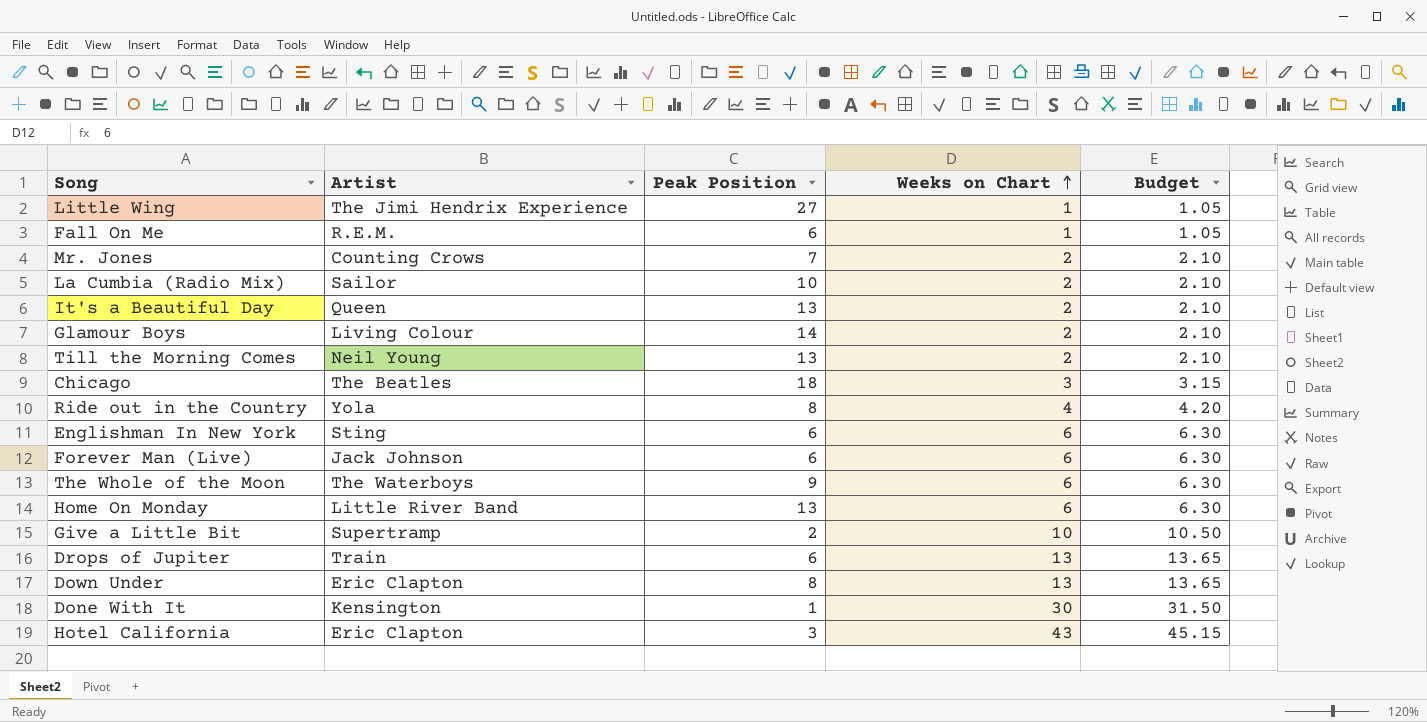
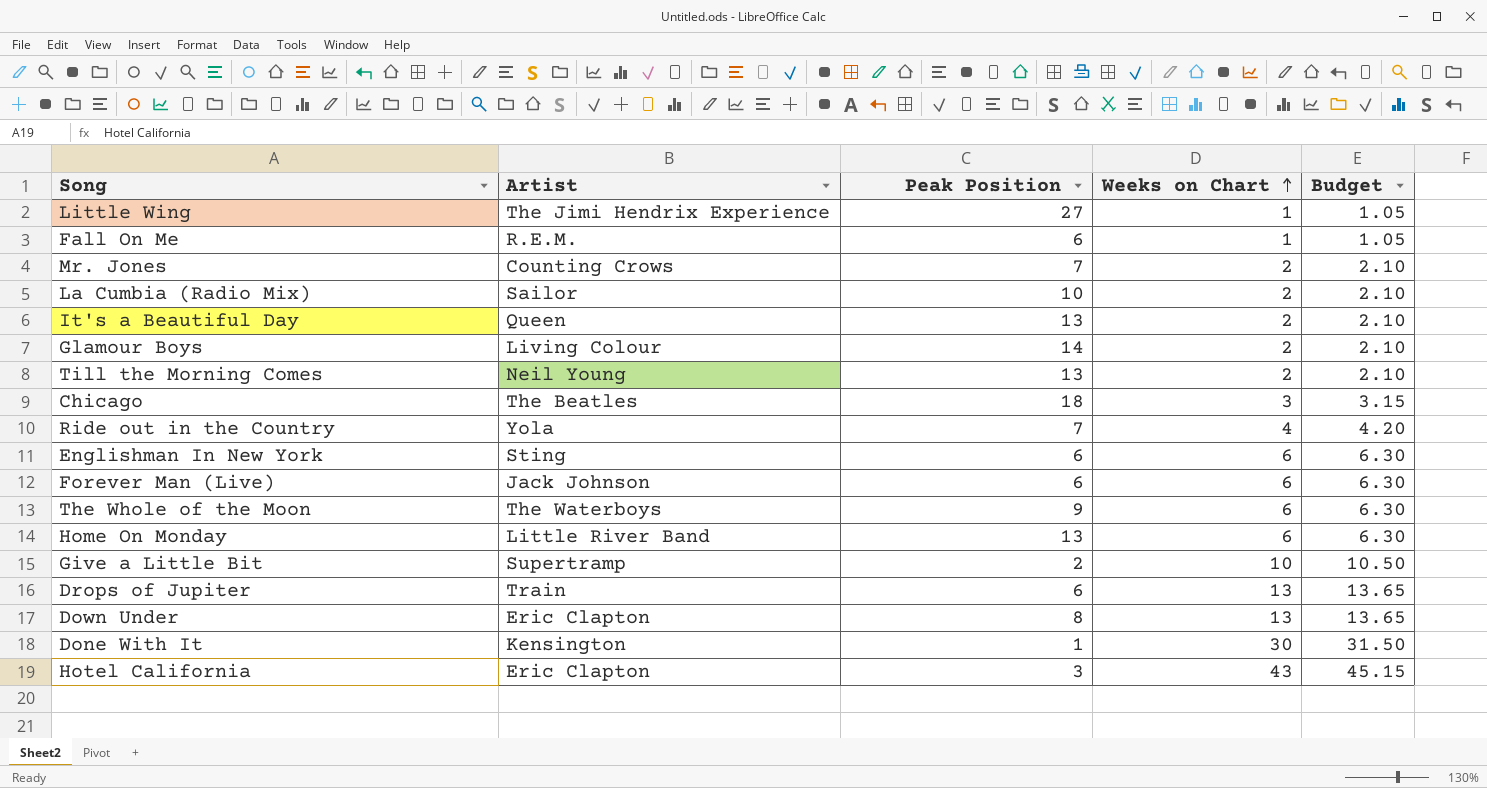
Ride out in the Country | Peak Position: 8 -> 7

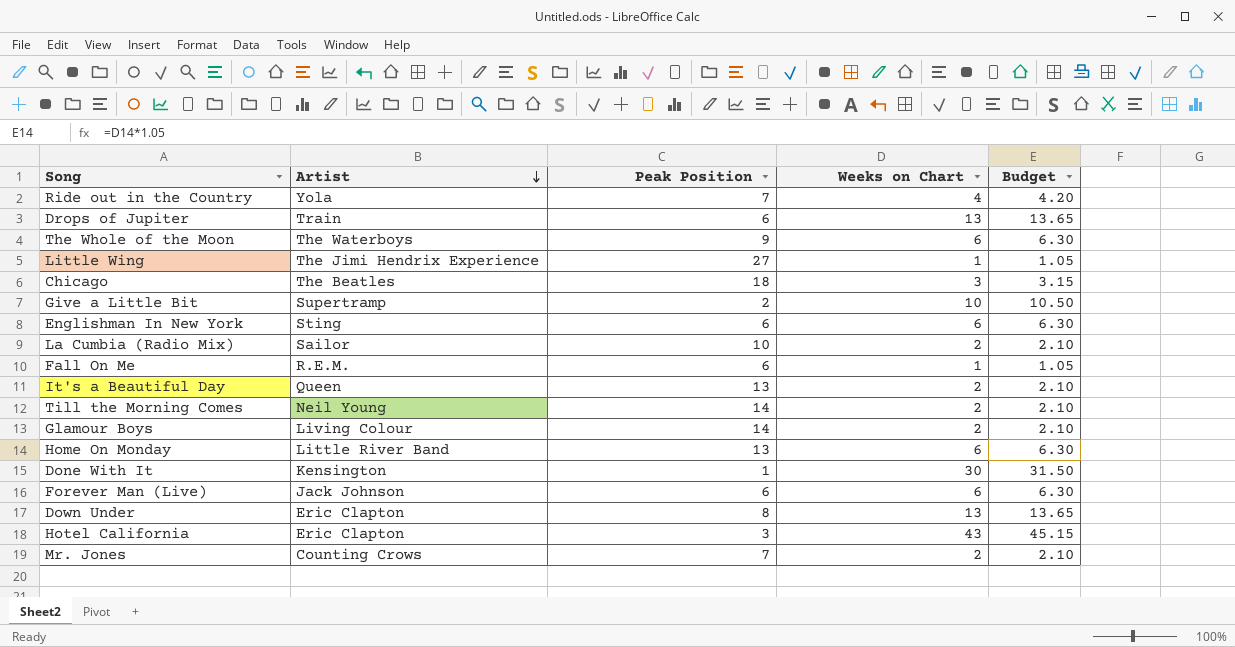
row order: Weeks on Chart ascending -> Artist descending
Till the Morning Comes | Peak Position: 13 -> 14

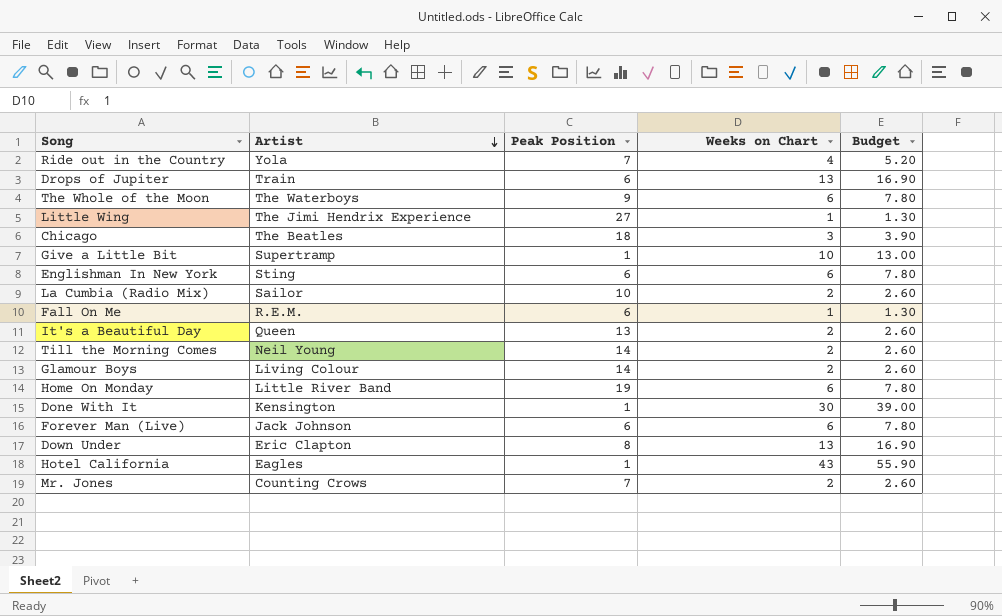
column Budget | formula: [Weeks on Chart] * 1.05 -> [Weeks on Chart] * 1.3
Give a Little Bit | Peak Position: 2 -> 1
Home On Monday | Peak Position: 13 -> 19
Hotel California | Artist: Eric Clapton -> Eagles
Hotel California | Peak Position: 3 -> 1

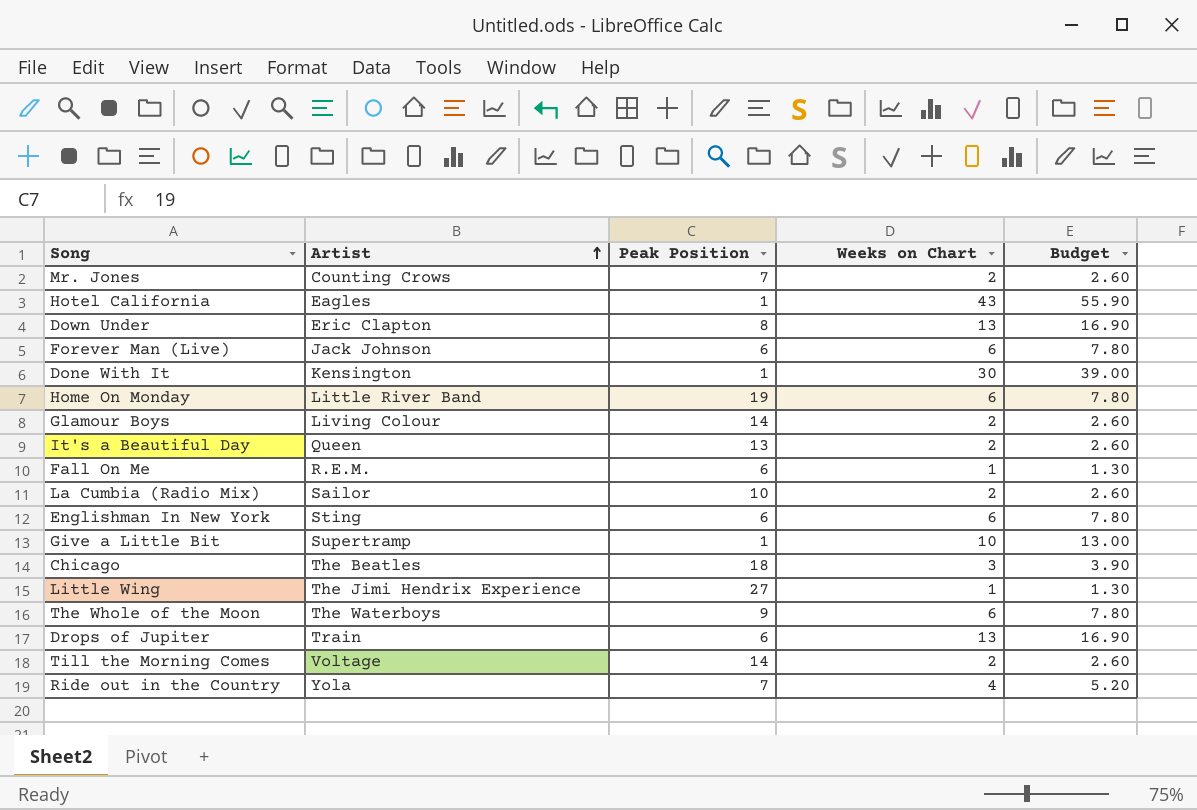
row order: Artist descending -> Artist ascending
Till the Morning Comes | Artist: Neil Young -> Voltage

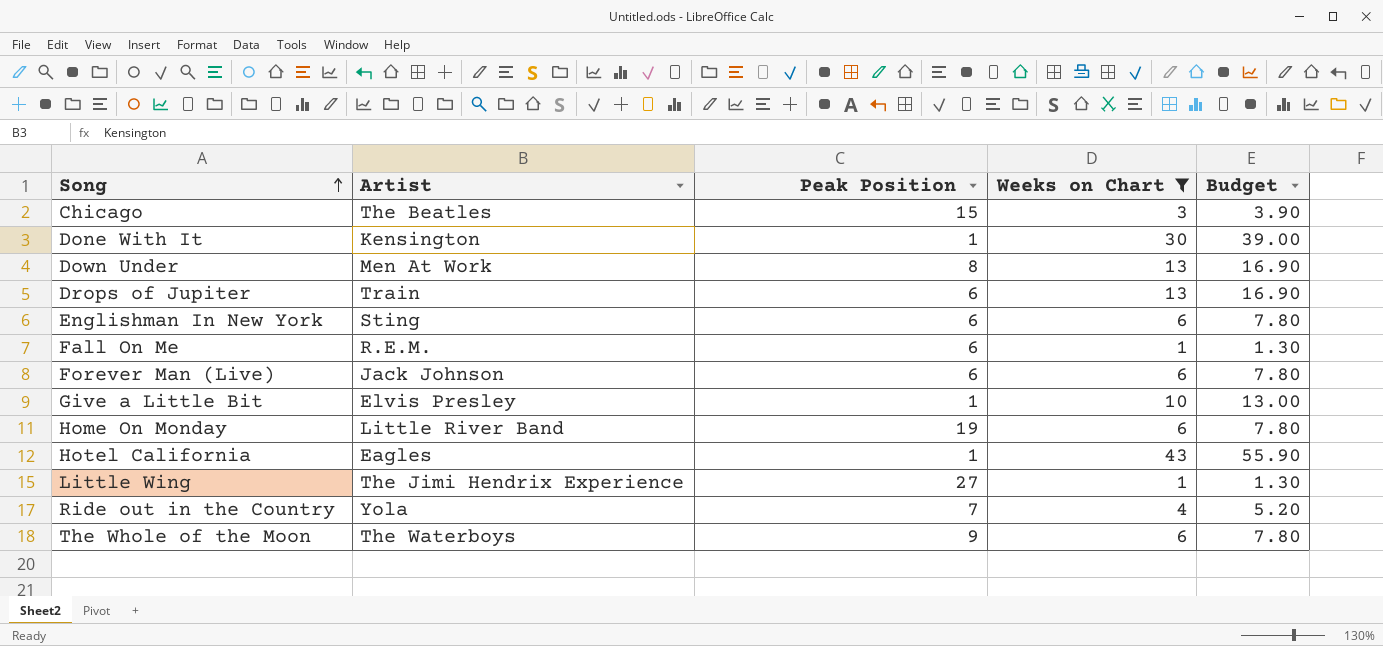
filter: none -> Weeks on Chart != 2
row order: Artist ascending -> Song ascending
Chicago | Peak Position: 18 -> 15
Down Under | Artist: Eric Clapton -> Men At Work
Give a Little Bit | Artist: Supertramp -> Elvis Presley

